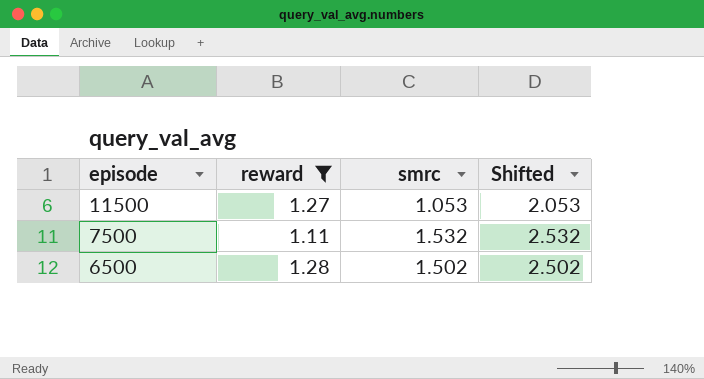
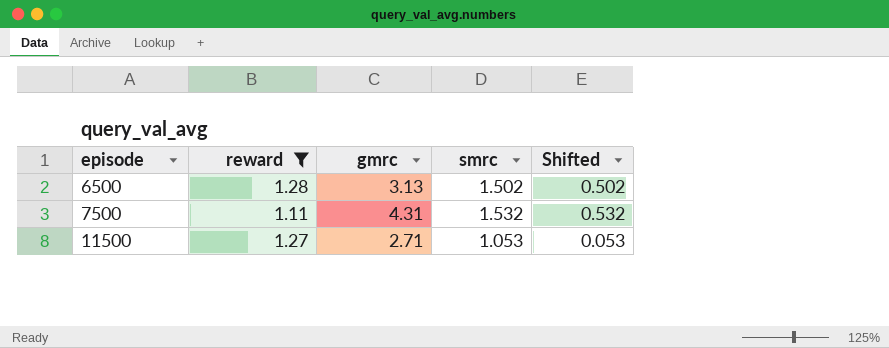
row order: episode descending -> episode ascending
column gmrc | position: none -> 3
column Shifted | formula: [smrc] + 1 -> [smrc] - 1

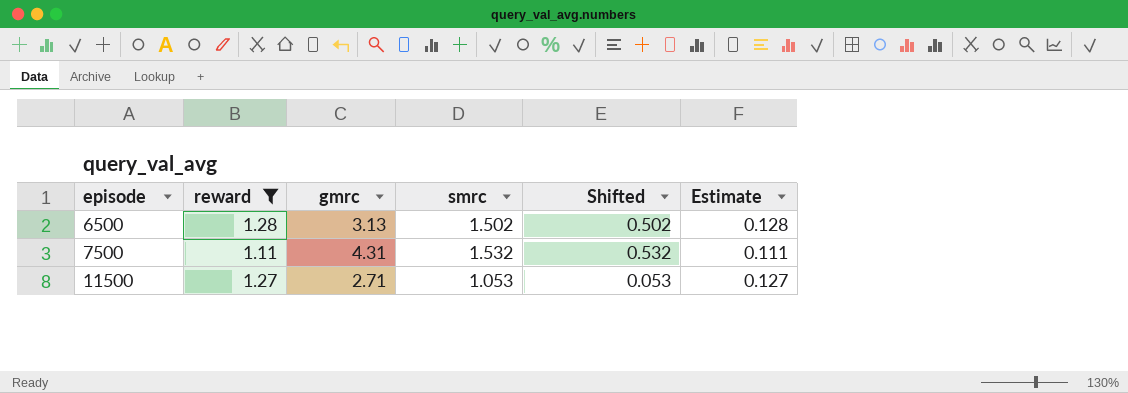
column Estimate | formula: none -> [reward] * 0.1

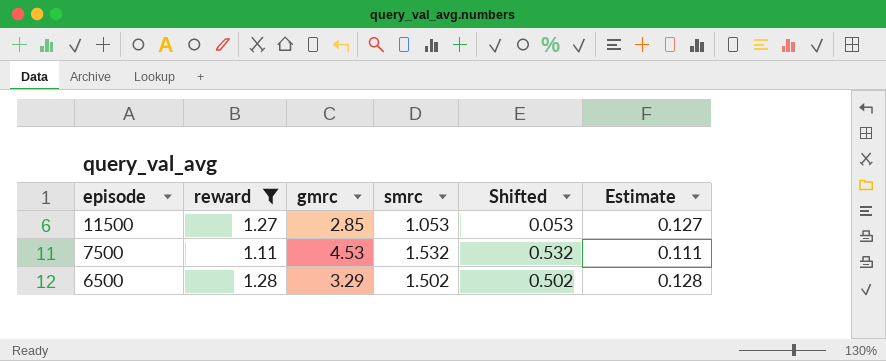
row order: episode ascending -> episode descending
11500 | gmrc: 2.71 -> 2.85
7500 | gmrc: 4.31 -> 4.53
6500 | gmrc: 3.13 -> 3.29

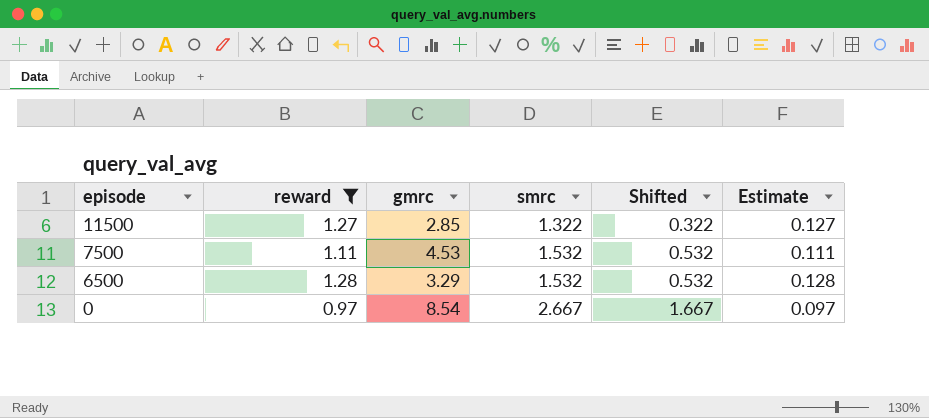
11500 | smrc: 1.053 -> 1.322
11500 | Shifted: 0.053 -> 0.322
6500 | smrc: 1.502 -> 1.532
6500 | Shifted: 0.502 -> 0.532
row 0: none -> 0.97 | 8.54 | 2.667 | 1.667 | 0.097

